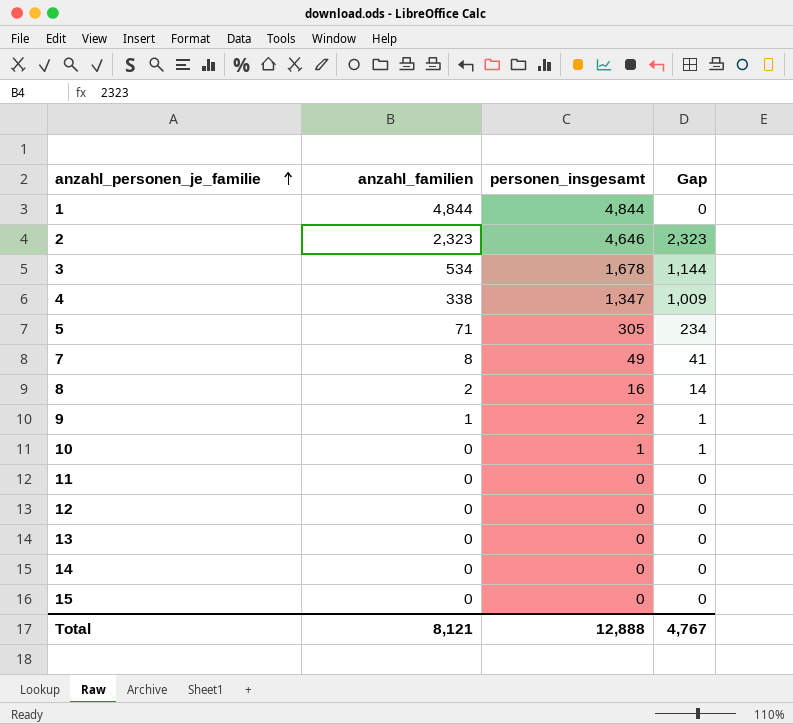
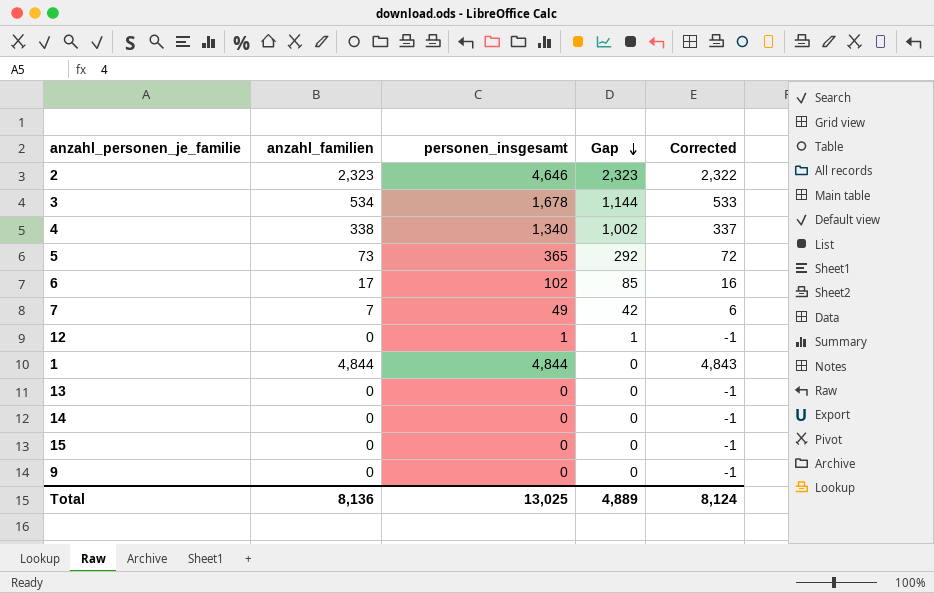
row order: anzahl_personen_je_familie ascending -> Gap descending
column Corrected | formula: none -> [anzahl_familien] - 1
row 8: 2 | 16 | 14 -> none
row 10: 0 | 1 | 1 -> none
row 11: 0 | 0 | 0 -> none
4 | personen_insgesamt: 1,347 -> 1,340
4 | Gap: 1,009 -> 1,002
5 | anzahl_familien: 71 -> 73
5 | personen_insgesamt: 305 -> 365
5 | Gap: 234 -> 292
row 6: none -> 17 | 102 | 85 | 16
7 | anzahl_familien: 8 -> 7
7 | Gap: 41 -> 42
12 | personen_insgesamt: 0 -> 1
12 | Gap: 0 -> 1
9 | anzahl_familien: 1 -> 0
9 | personen_insgesamt: 2 -> 0
9 | Gap: 1 -> 0
Total | anzahl_familien: 8,121 -> 8,136
Total | personen_insgesamt: 12,888 -> 13,025
Total | Gap: 4,767 -> 4,889

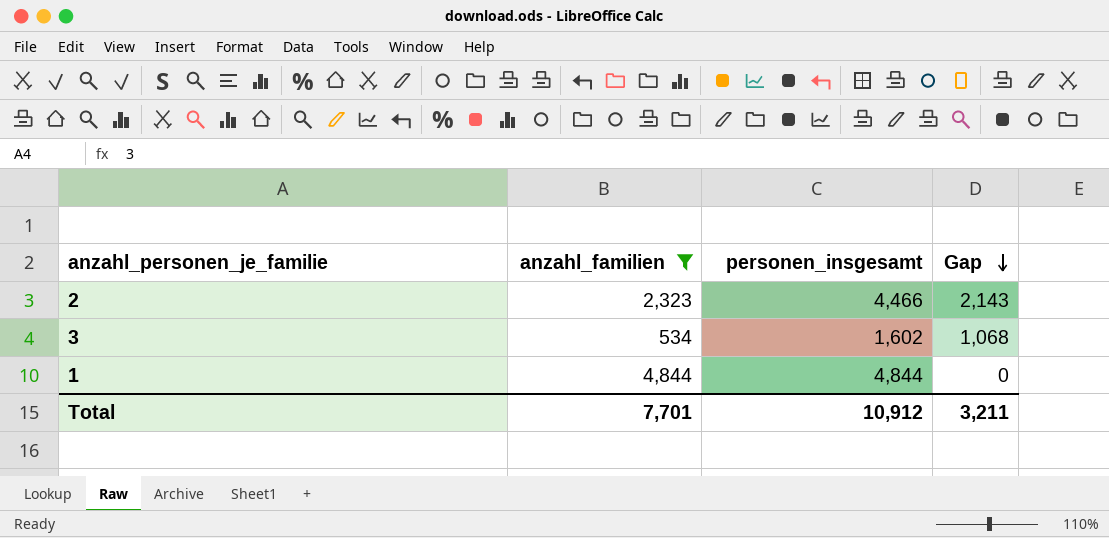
filter: none -> anzahl_familien >= 534
column Corrected | formula: [anzahl_familien] - 1 -> none
2 | personen_insgesamt: 4,646 -> 4,466
2 | Gap: 2,323 -> 2,143
3 | personen_insgesamt: 1,678 -> 1,602
3 | Gap: 1,144 -> 1,068
Total | anzahl_familien: 8,136 -> 7,701
Total | personen_insgesamt: 13,025 -> 10,912
Total | Gap: 4,889 -> 3,211

